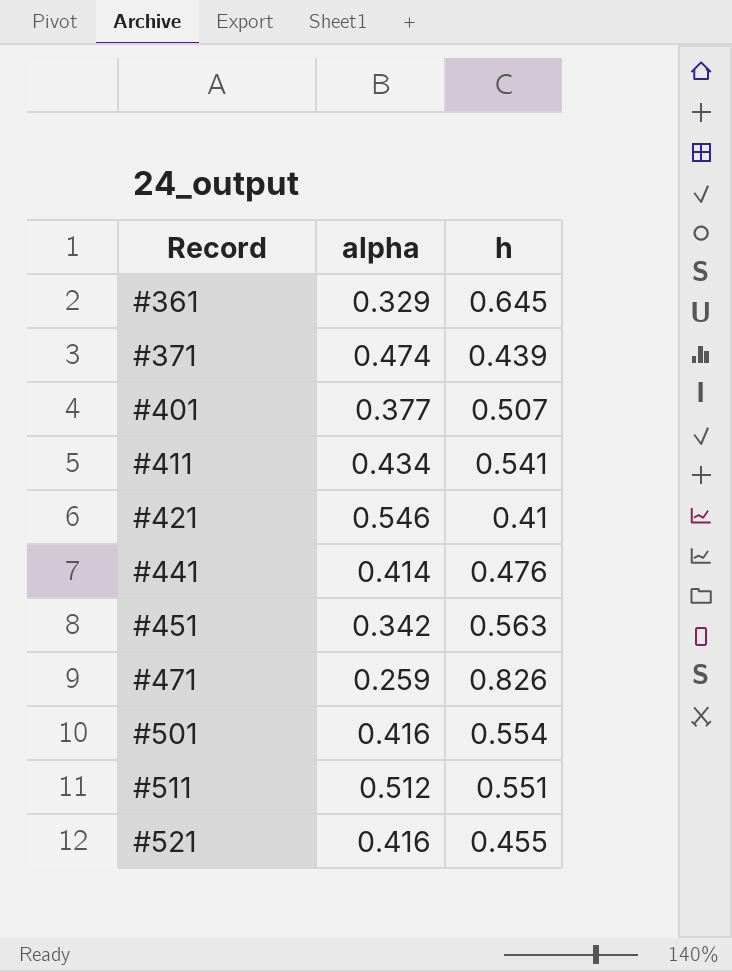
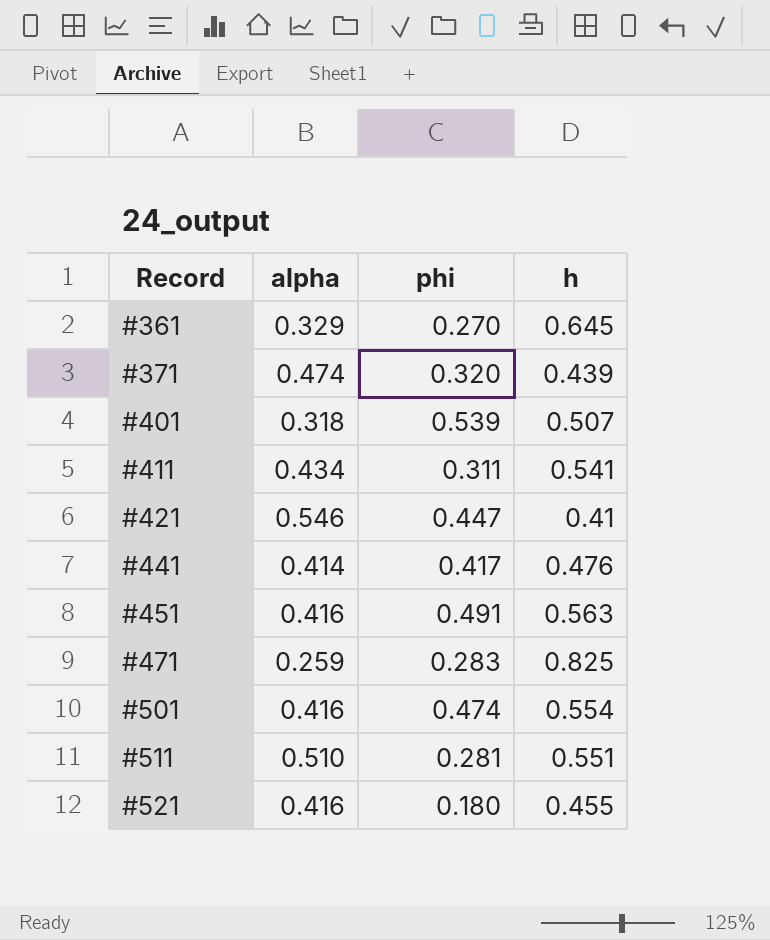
column phi | position: none -> 3
#401 | alpha: 0.377 -> 0.318
#451 | alpha: 0.342 -> 0.416
#471 | h: 0.826 -> 0.825
#511 | alpha: 0.512 -> 0.510

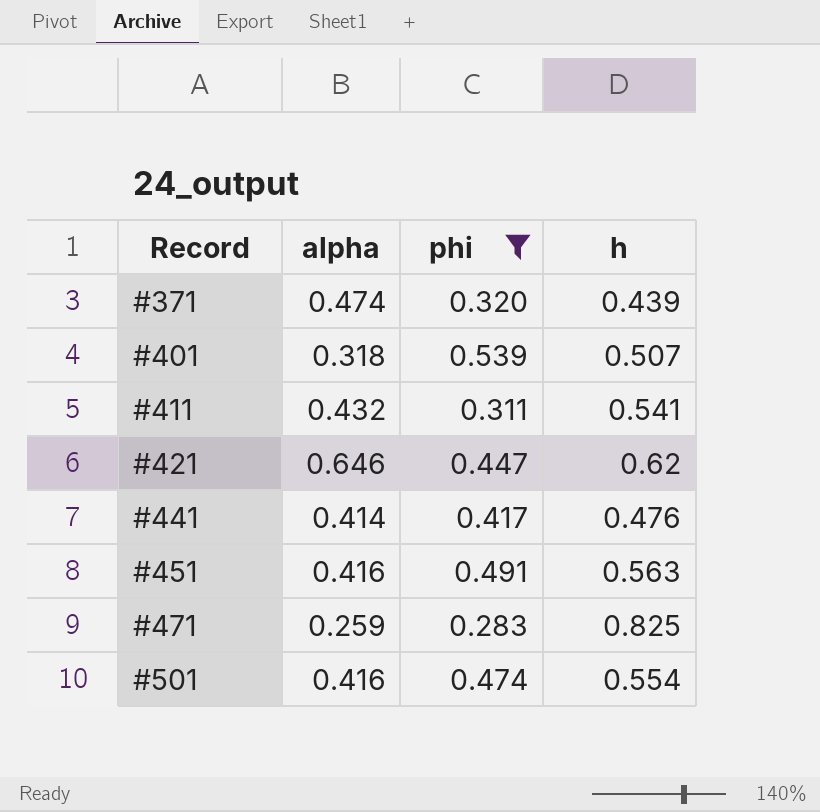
filter: none -> phi >= 0.283
#411 | alpha: 0.434 -> 0.432
#421 | alpha: 0.546 -> 0.646
#421 | h: 0.41 -> 0.62

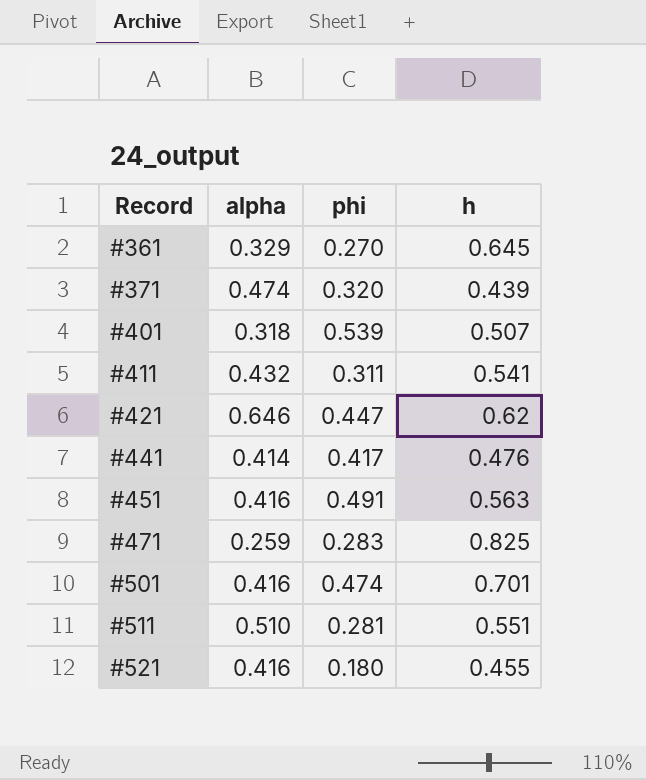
filter: phi >= 0.283 -> none
#501 | h: 0.554 -> 0.701

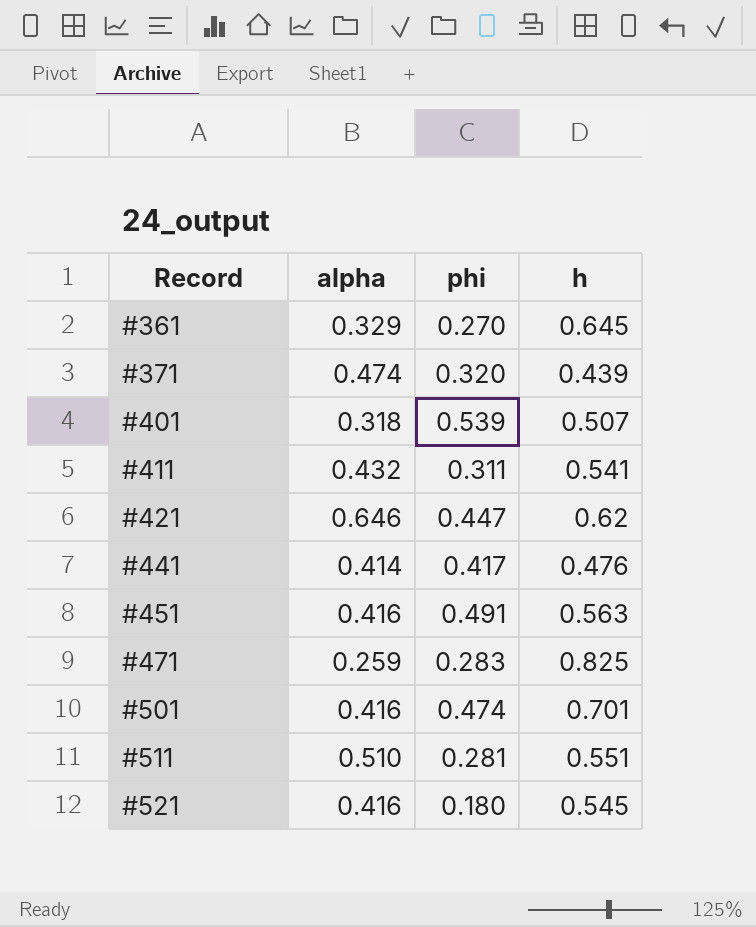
#521 | h: 0.455 -> 0.545

